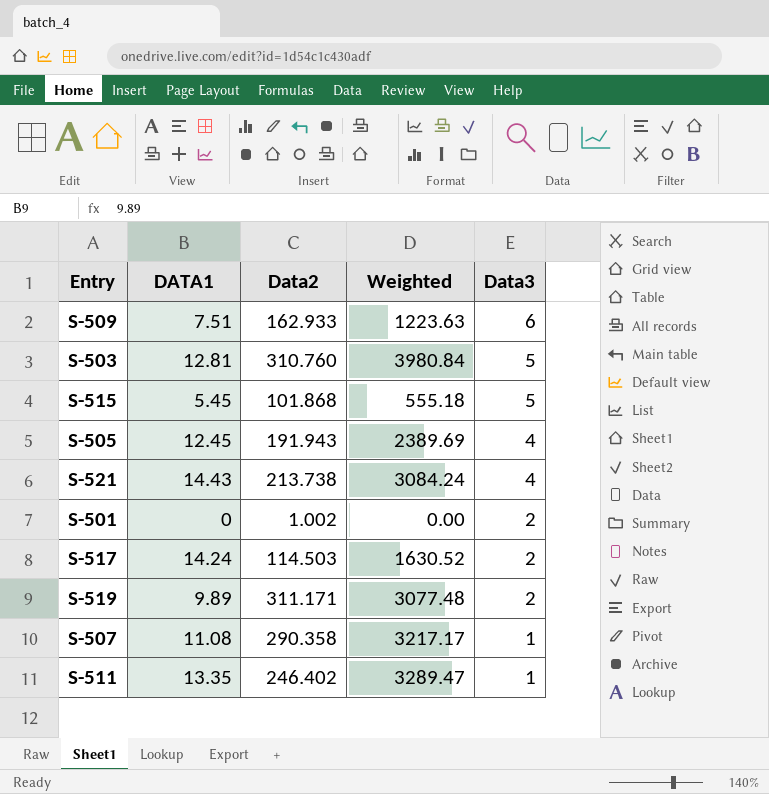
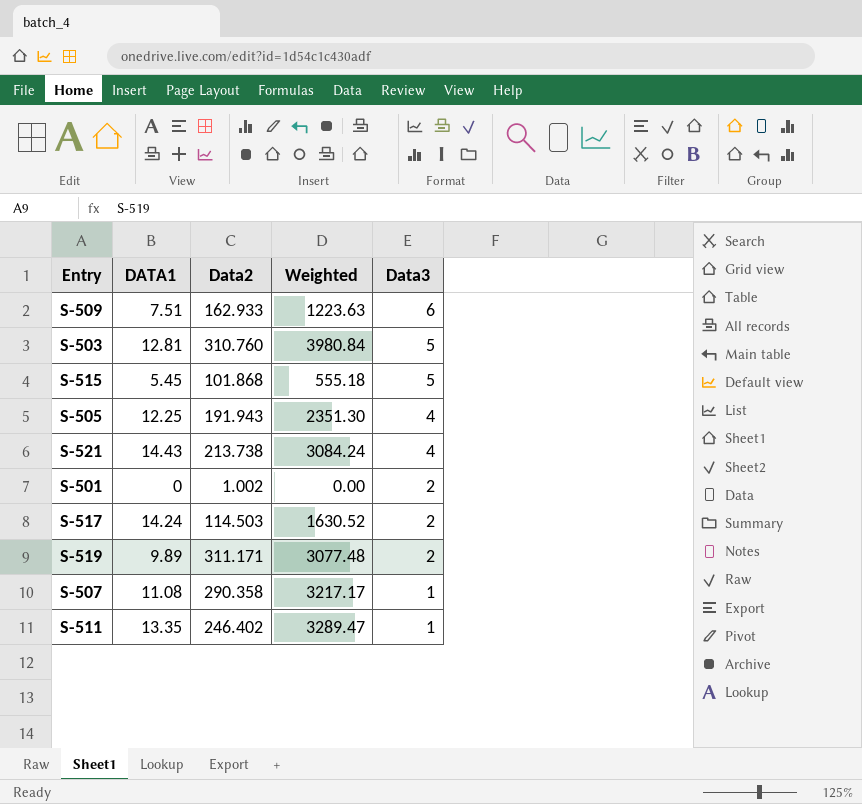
S-505 | DATA1: 12.45 -> 12.25
S-505 | Weighted: 2389.69 -> 2351.30

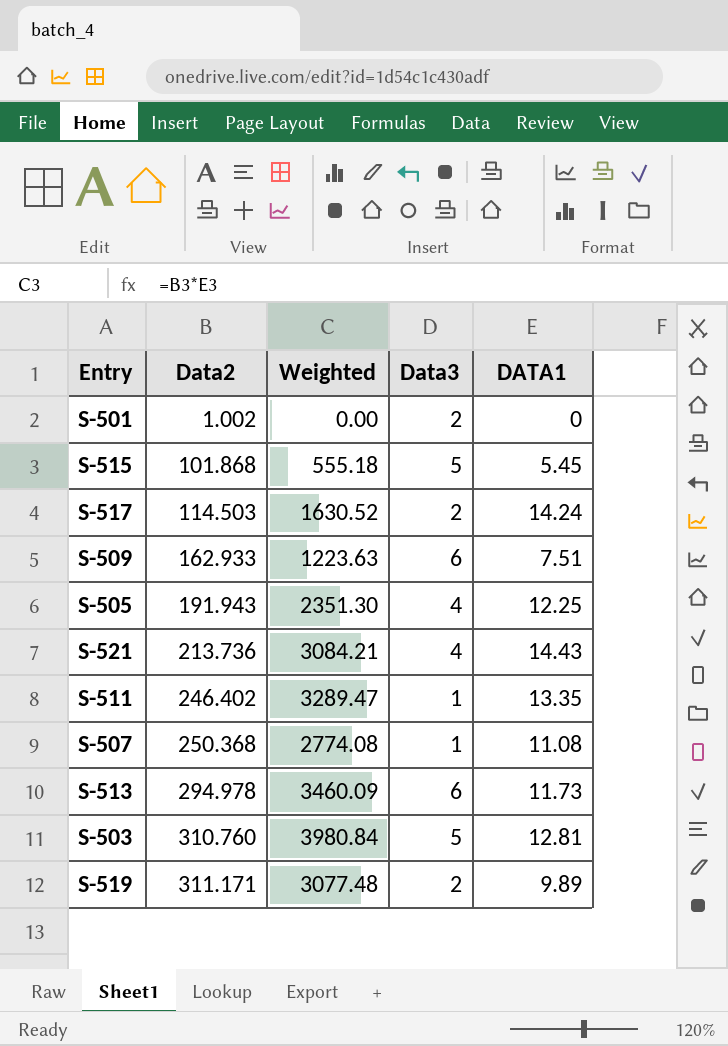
row order: Data3 descending -> Data2 ascending
column DATA1 | position: 2 -> 5
S-521 | Data2: 213.738 -> 213.736
S-521 | Weighted: 3084.24 -> 3084.21
S-507 | Data2: 290.358 -> 250.368
S-507 | Weighted: 3217.17 -> 2774.08
row S-513: none -> 294.978 | 3460.09 | 6 | 11.73

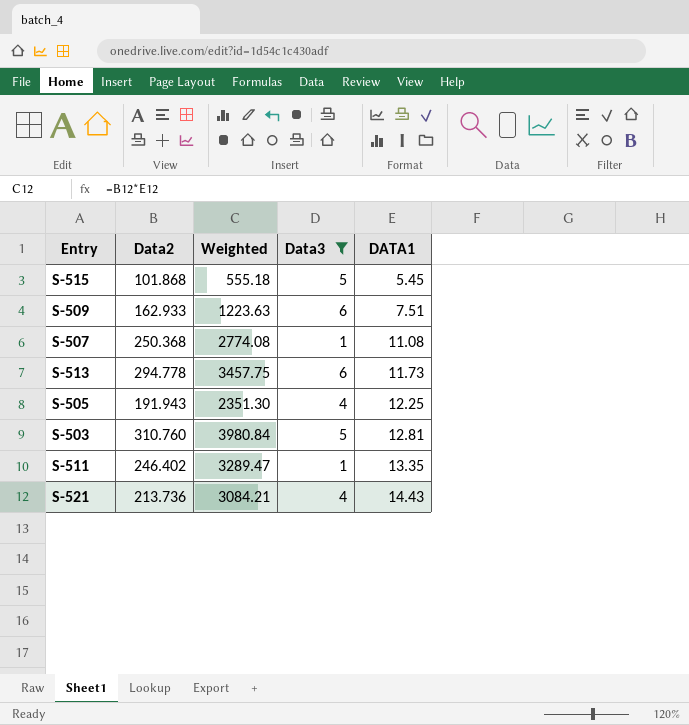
filter: none -> Data3 != 2
row order: Data2 ascending -> DATA1 ascending
S-513 | Data2: 294.978 -> 294.778
S-513 | Weighted: 3460.09 -> 3457.75

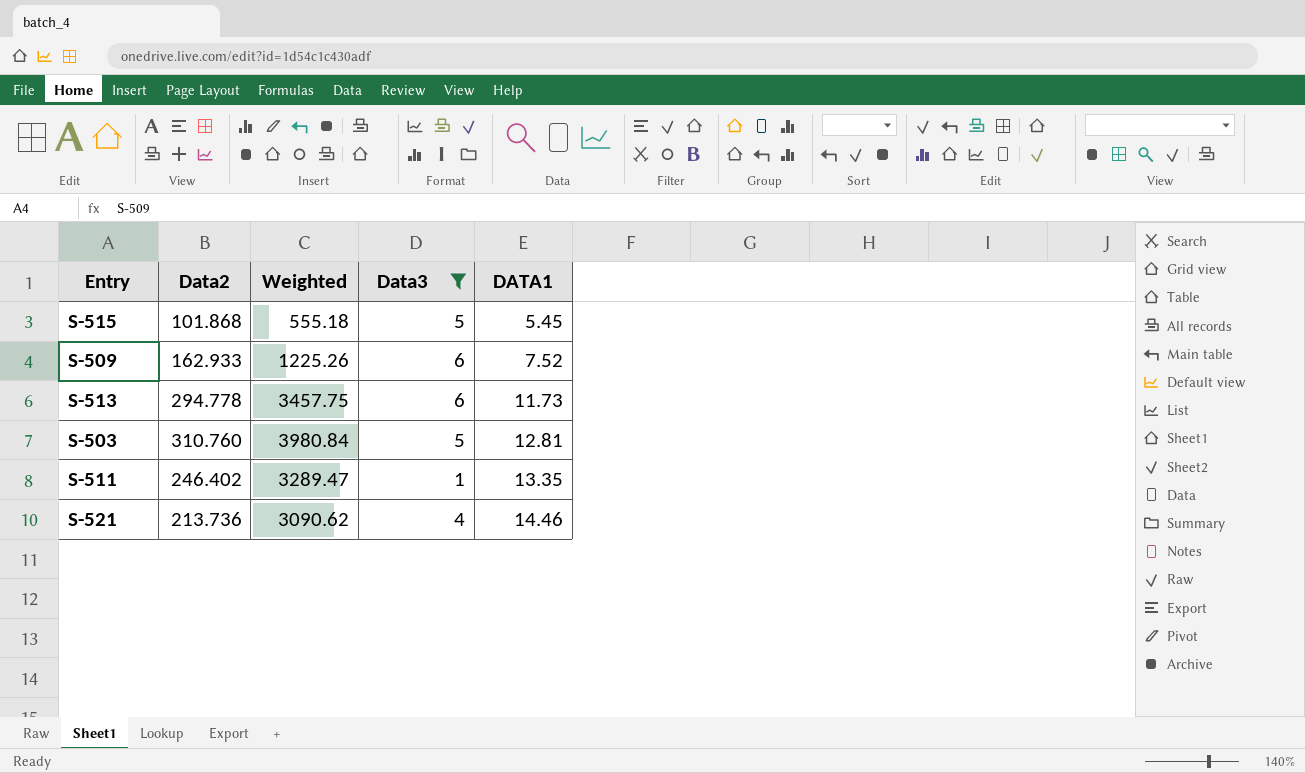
row S-507: 250.368 | 2774.08 | 1 | 11.08 -> none
row S-505: 191.943 | 2351.30 | 4 | 12.25 -> none
S-509 | Weighted: 1223.63 -> 1225.26
S-509 | DATA1: 7.51 -> 7.52
S-521 | Weighted: 3084.21 -> 3090.62
S-521 | DATA1: 14.43 -> 14.46

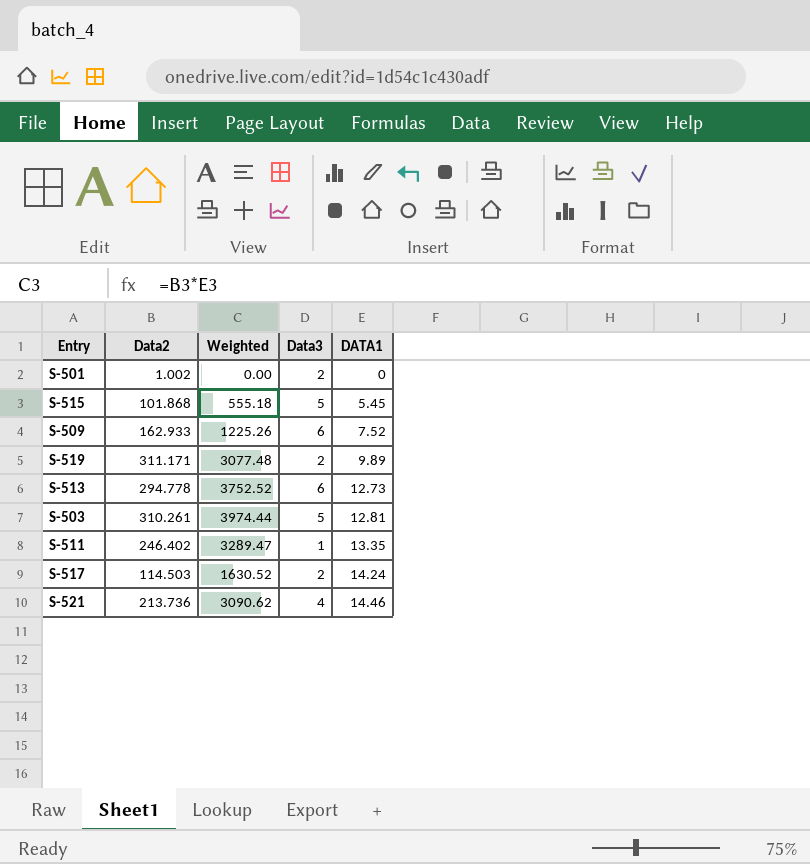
filter: Data3 != 2 -> none
S-513 | Weighted: 3457.75 -> 3752.52
S-513 | DATA1: 11.73 -> 12.73
S-503 | Data2: 310.760 -> 310.261
S-503 | Weighted: 3980.84 -> 3974.44

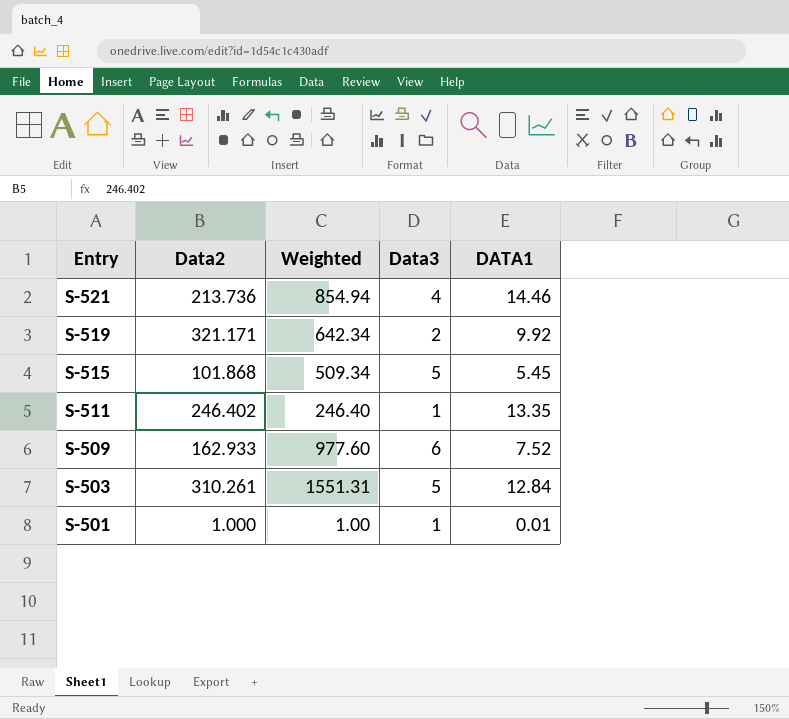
row order: DATA1 ascending -> Entry descending
column Weighted | formula: [Data2] * [DATA1] -> [Data2] * [Data3]
row S-513: 294.778 | 3752.52 | 6 | 12.73 -> none
row S-517: 114.503 | 1630.52 | 2 | 14.24 -> none
S-519 | Data2: 311.171 -> 321.171
S-519 | DATA1: 9.89 -> 9.92
S-503 | DATA1: 12.81 -> 12.84
S-501 | Data2: 1.002 -> 1.000
S-501 | Data3: 2 -> 1
S-501 | DATA1: 0 -> 0.01

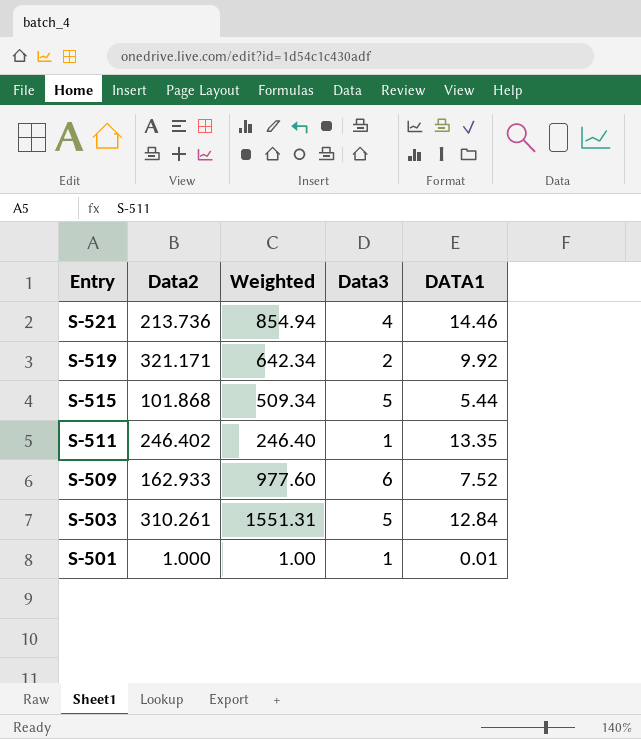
S-515 | DATA1: 5.45 -> 5.44

